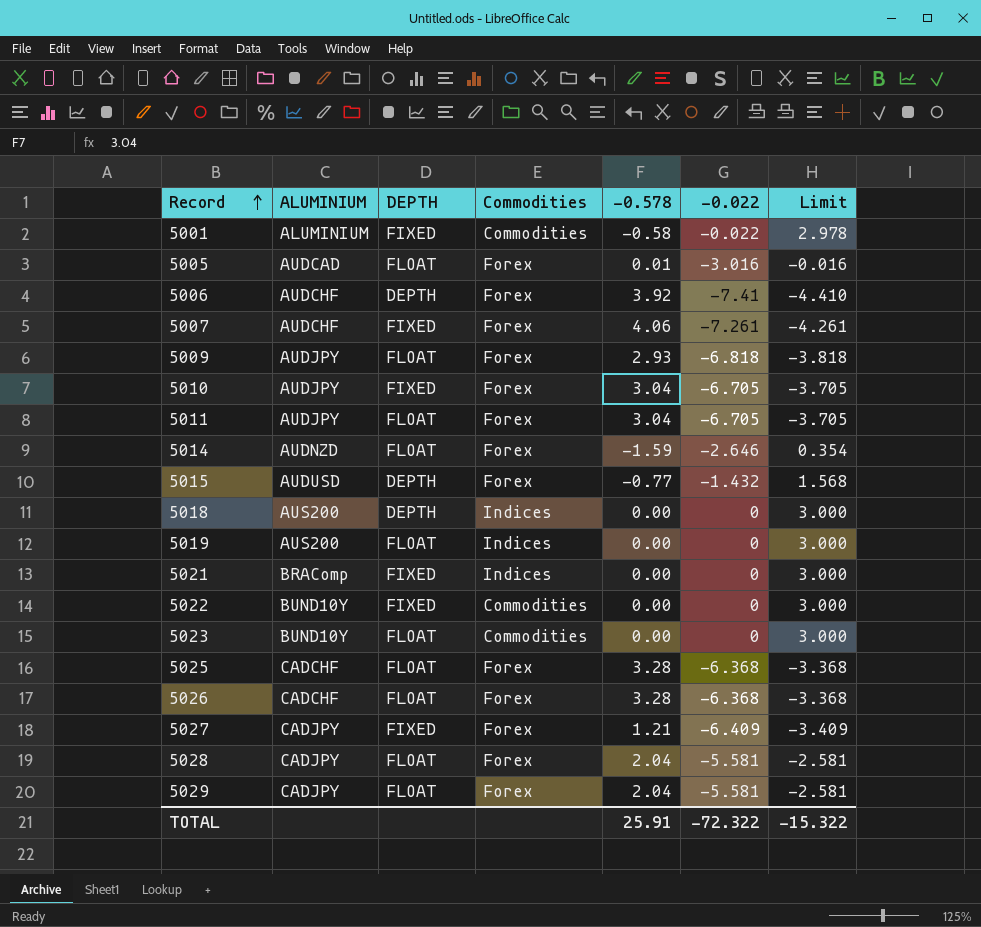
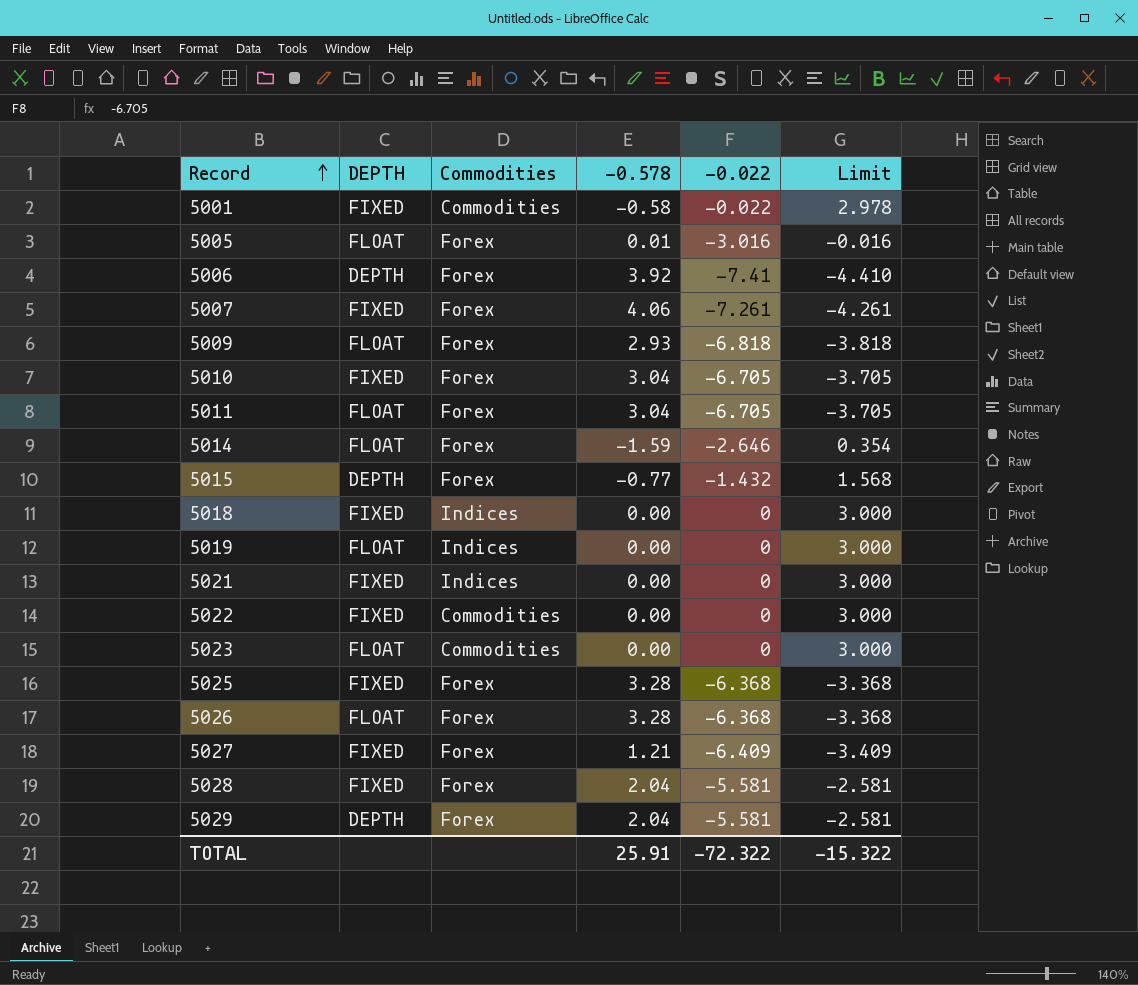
column ALUMINIUM | position: 2 -> none
5018 | DEPTH: DEPTH -> FIXED
5025 | DEPTH: FLOAT -> FIXED
5028 | DEPTH: FLOAT -> FIXED
5029 | DEPTH: FLOAT -> DEPTH

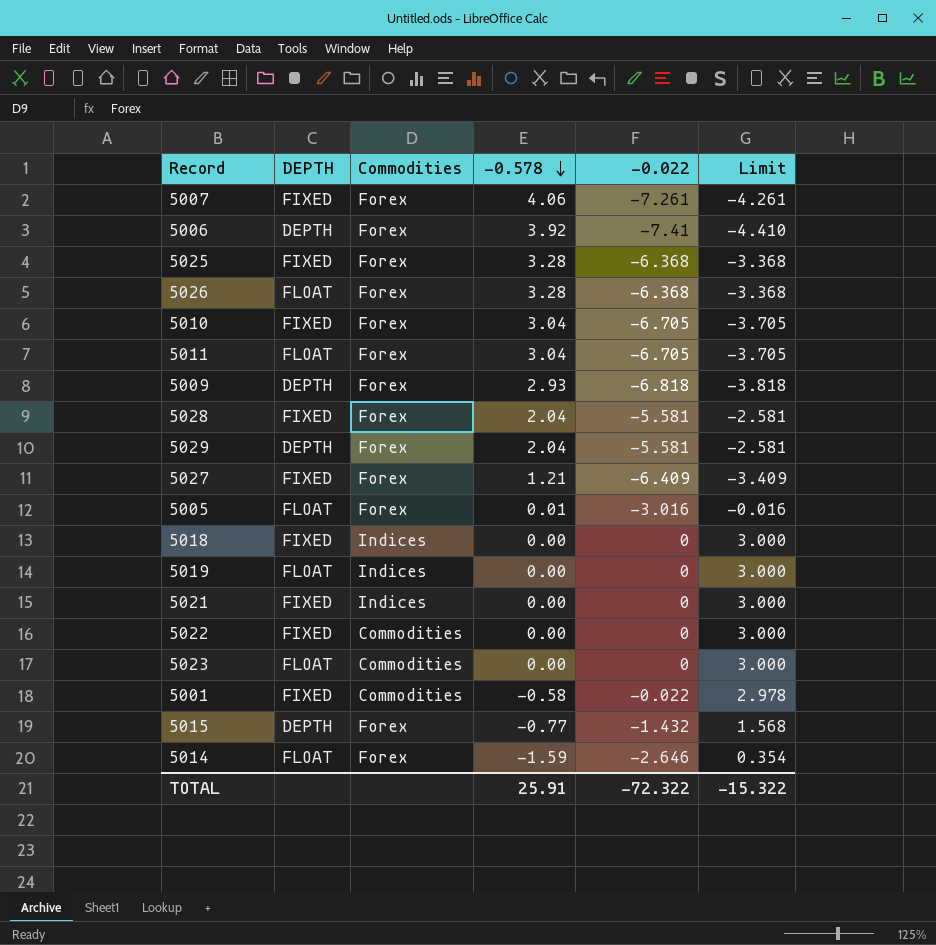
row order: Record ascending -> -0.578 descending
5009 | DEPTH: FLOAT -> DEPTH

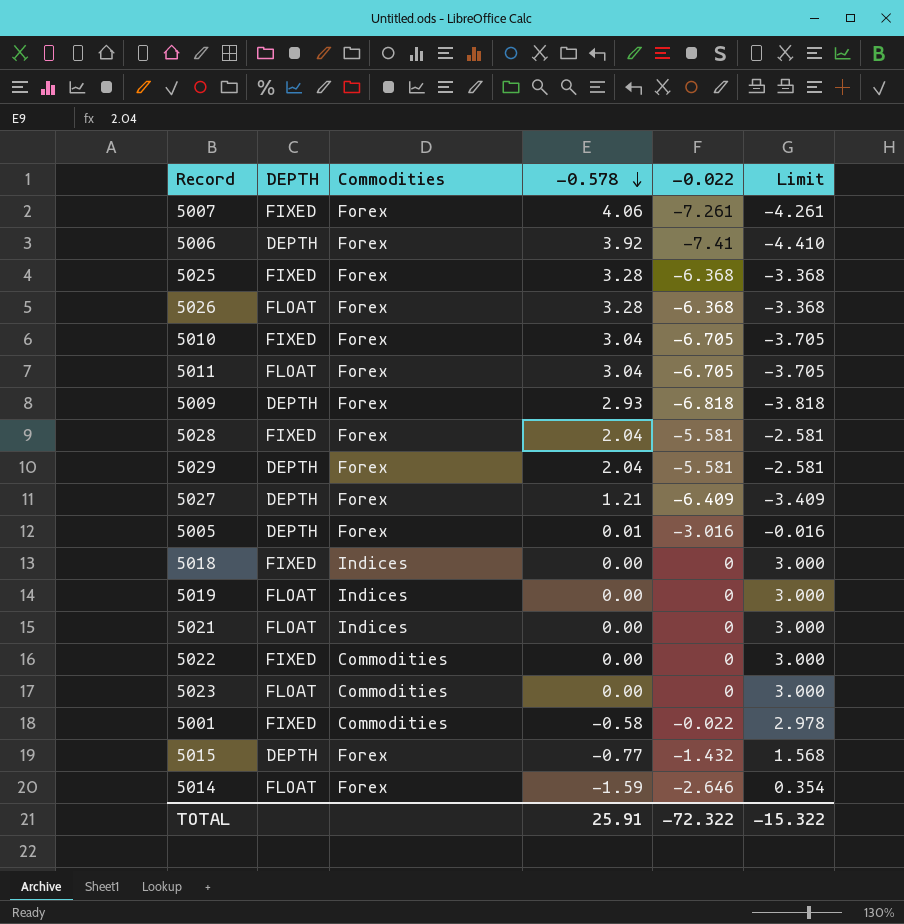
5027 | DEPTH: FIXED -> DEPTH
5005 | DEPTH: FLOAT -> DEPTH
5021 | DEPTH: FIXED -> FLOAT

